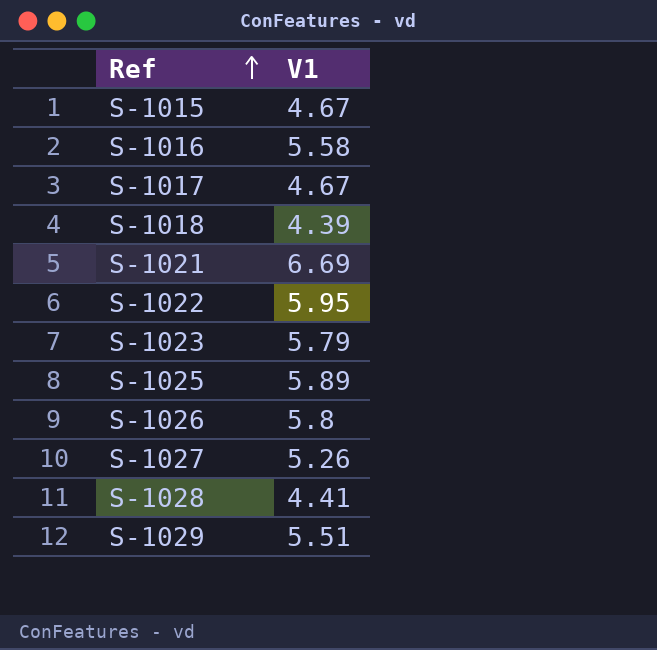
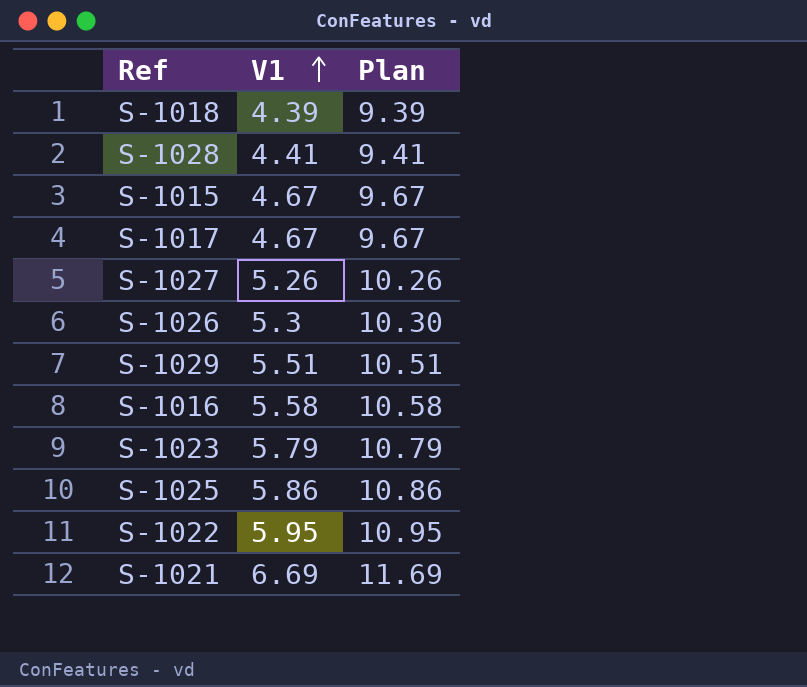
row order: Ref ascending -> V1 ascending
column Plan | formula: none -> [V1] + 5
S-1026 | V1: 5.8 -> 5.3
S-1025 | V1: 5.89 -> 5.86

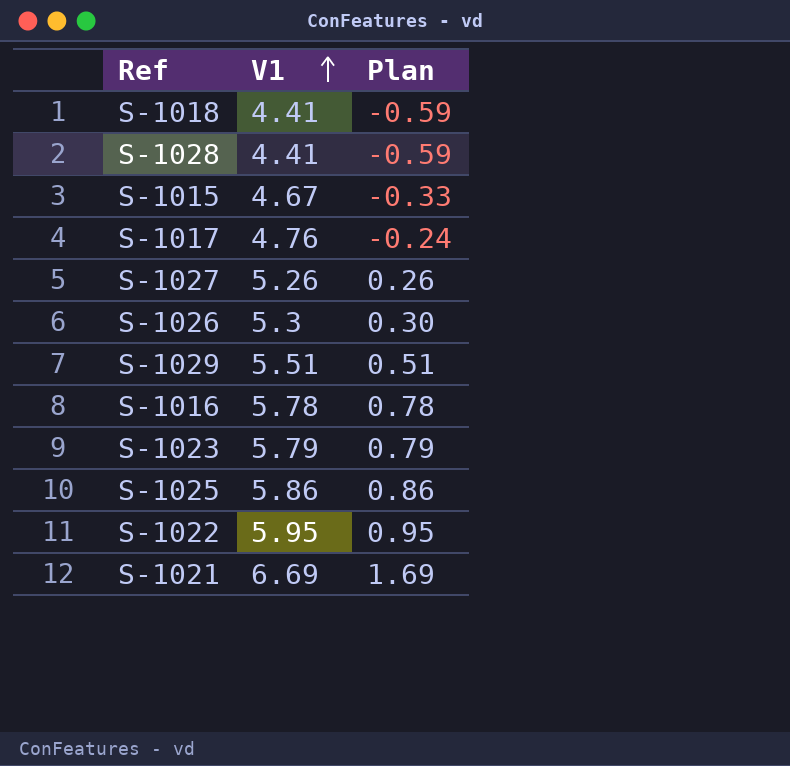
column Plan | formula: [V1] + 5 -> [V1] - 5
S-1018 | V1: 4.39 -> 4.41
S-1017 | V1: 4.67 -> 4.76
S-1016 | V1: 5.58 -> 5.78

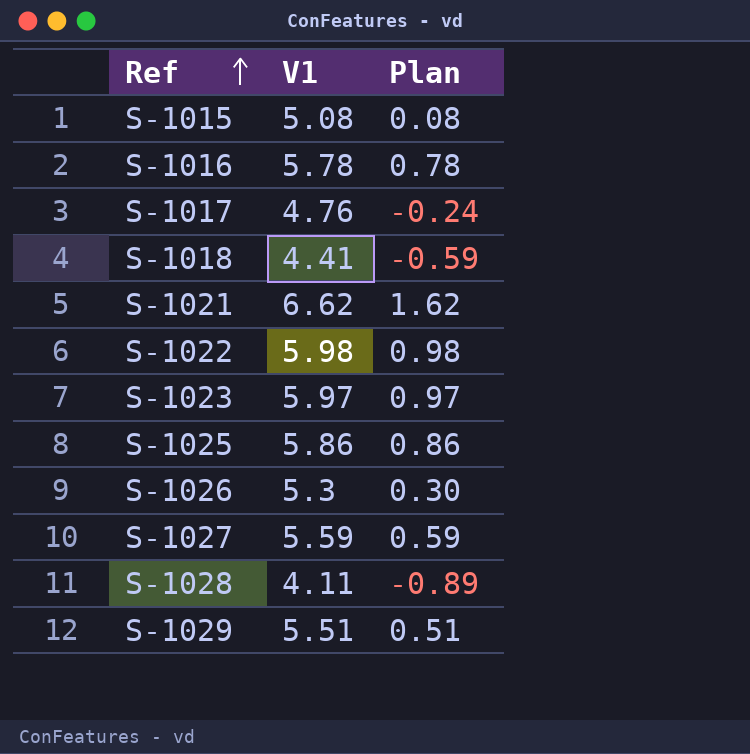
row order: V1 ascending -> Ref ascending
S-1015 | V1: 4.67 -> 5.08
S-1015 | Plan: -0.33 -> 0.08
S-1021 | V1: 6.69 -> 6.62
S-1021 | Plan: 1.69 -> 1.62
S-1022 | V1: 5.95 -> 5.98
S-1022 | Plan: 0.95 -> 0.98
S-1023 | V1: 5.79 -> 5.97
S-1023 | Plan: 0.79 -> 0.97
S-1027 | V1: 5.26 -> 5.59
S-1027 | Plan: 0.26 -> 0.59
S-1028 | V1: 4.41 -> 4.11
S-1028 | Plan: -0.59 -> -0.89

